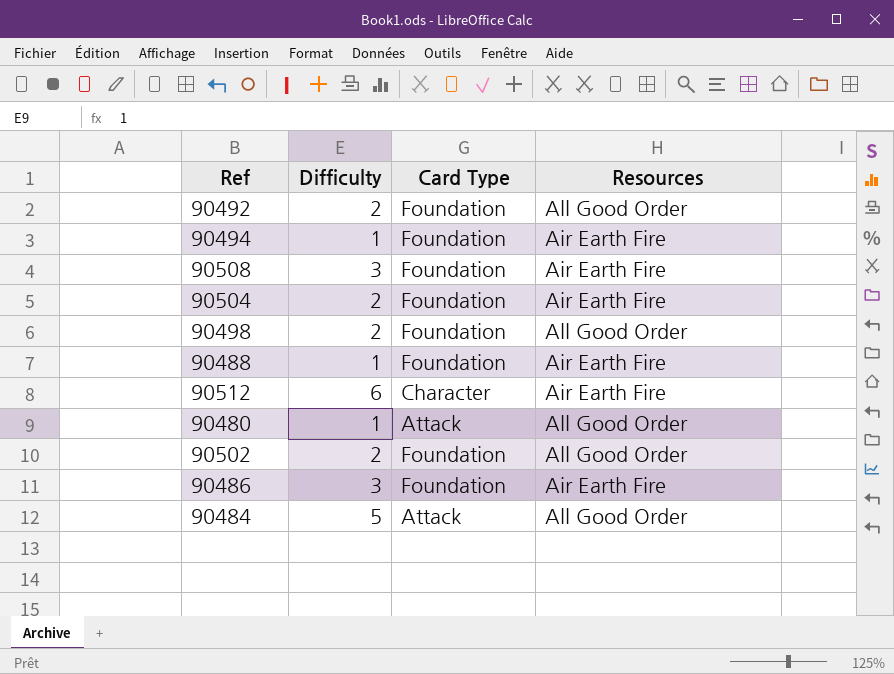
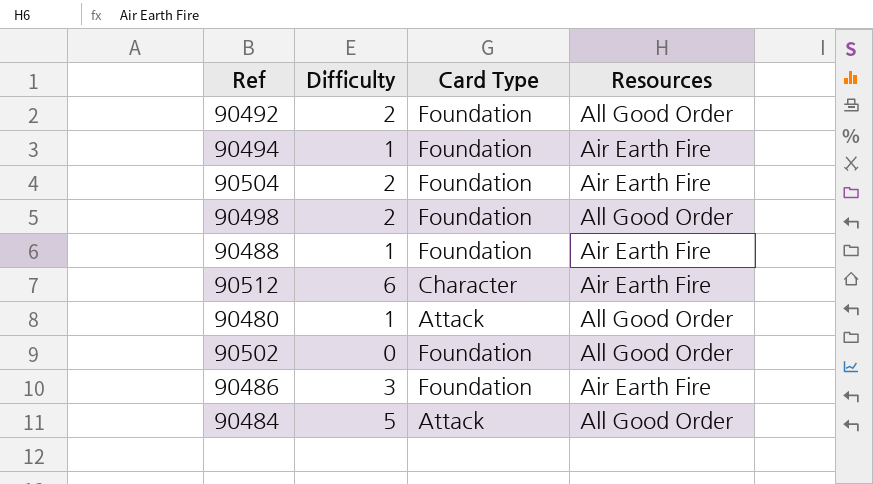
row 90508: 3 | Foundation | Air Earth Fire -> none
90502 | Difficulty: 2 -> 0

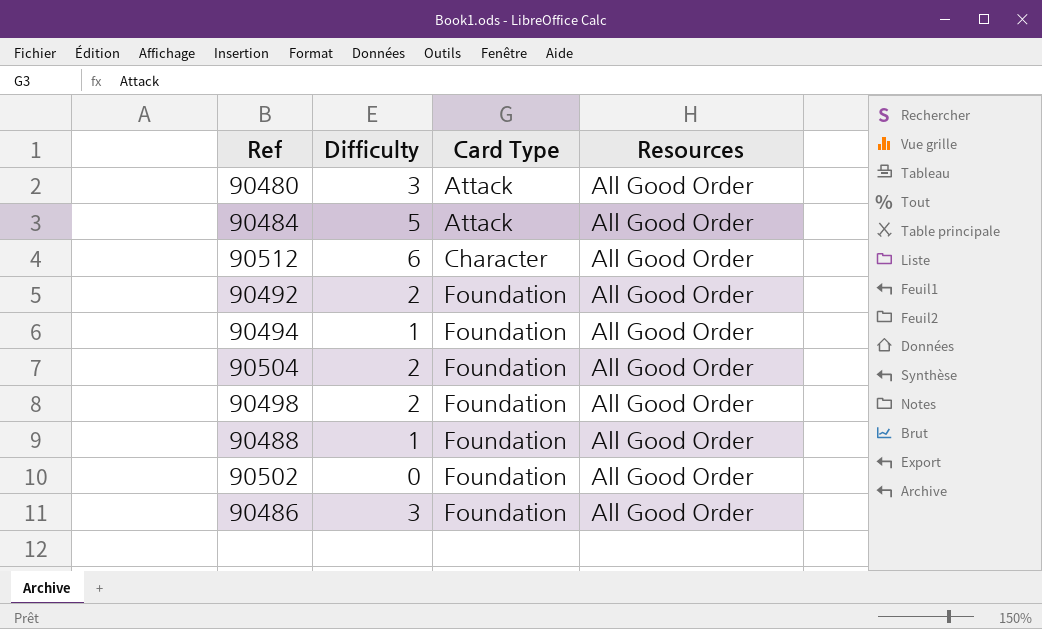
row order: none -> Card Type ascending
90480 | Difficulty: 1 -> 3
90512 | Resources: Air Earth Fire -> All Good Order
90494 | Resources: Air Earth Fire -> All Good Order
90504 | Resources: Air Earth Fire -> All Good Order
90488 | Resources: Air Earth Fire -> All Good Order
90486 | Resources: Air Earth Fire -> All Good Order

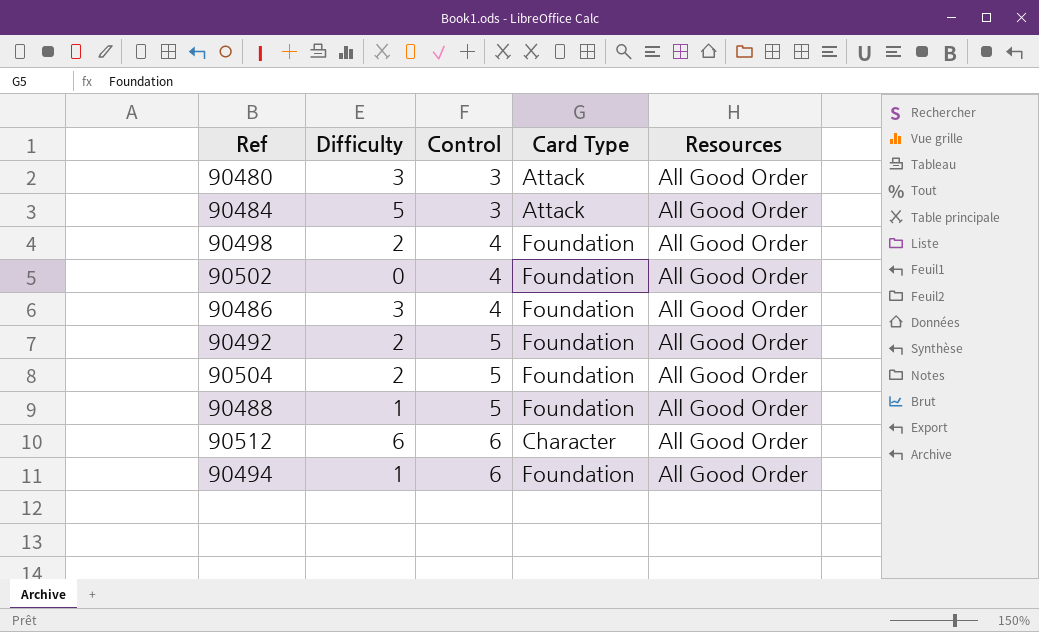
row order: Card Type ascending -> Control ascending
column Control | position: none -> 3

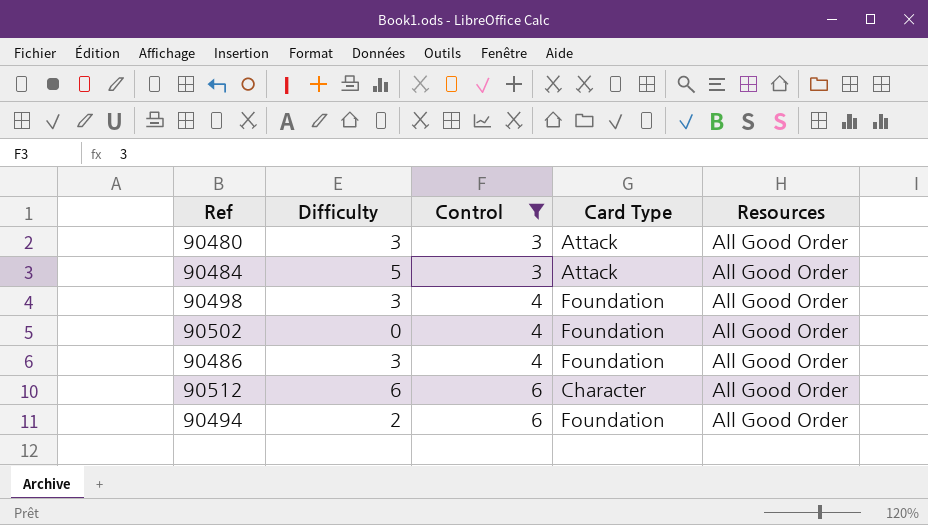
filter: none -> Control != 5
90498 | Difficulty: 2 -> 3
90494 | Difficulty: 1 -> 2

